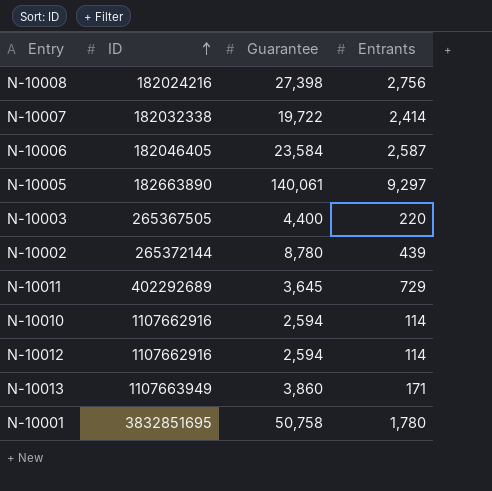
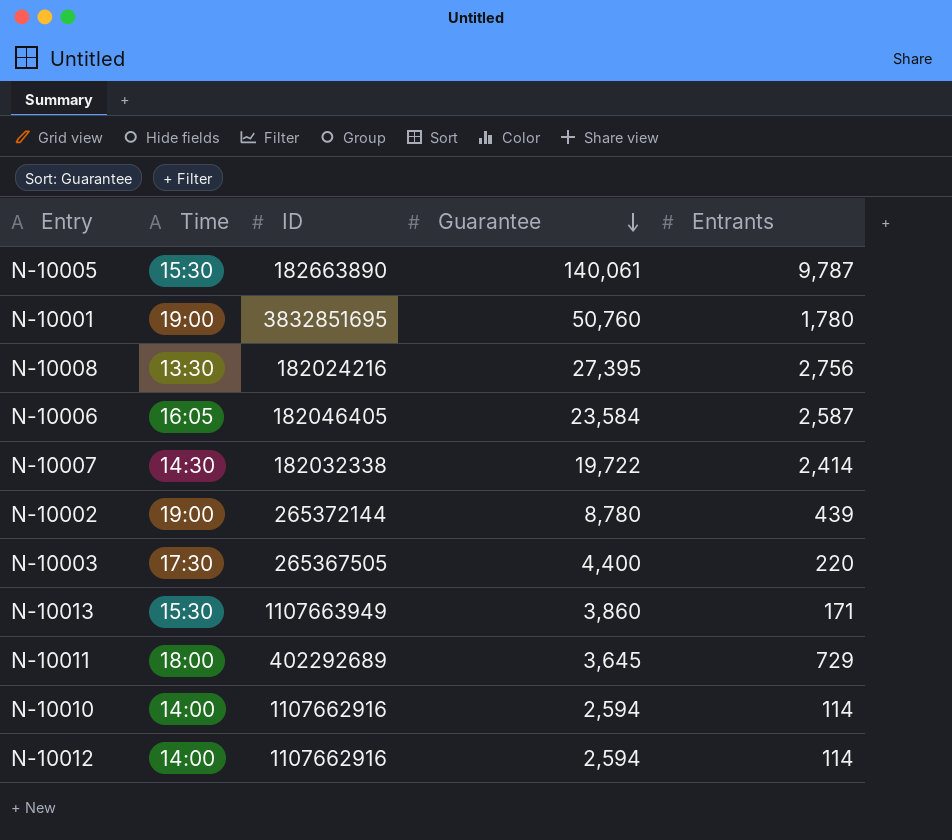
row order: ID ascending -> Guarantee descending
column Time | position: none -> 2
N-10005 | Entrants: 9,297 -> 9,787
N-10001 | Guarantee: 50,758 -> 50,760
N-10008 | Guarantee: 27,398 -> 27,395

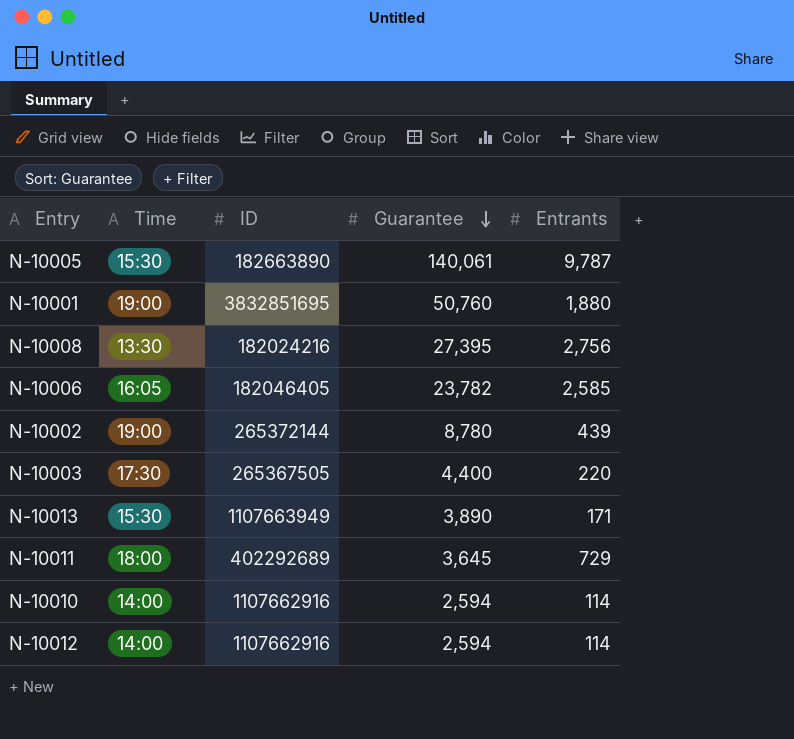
row N-10007: 14:30 | 182032338 | 19,722 | 2,414 -> none
N-10001 | Entrants: 1,780 -> 1,880
N-10006 | Guarantee: 23,584 -> 23,782
N-10006 | Entrants: 2,587 -> 2,585
N-10013 | Guarantee: 3,860 -> 3,890

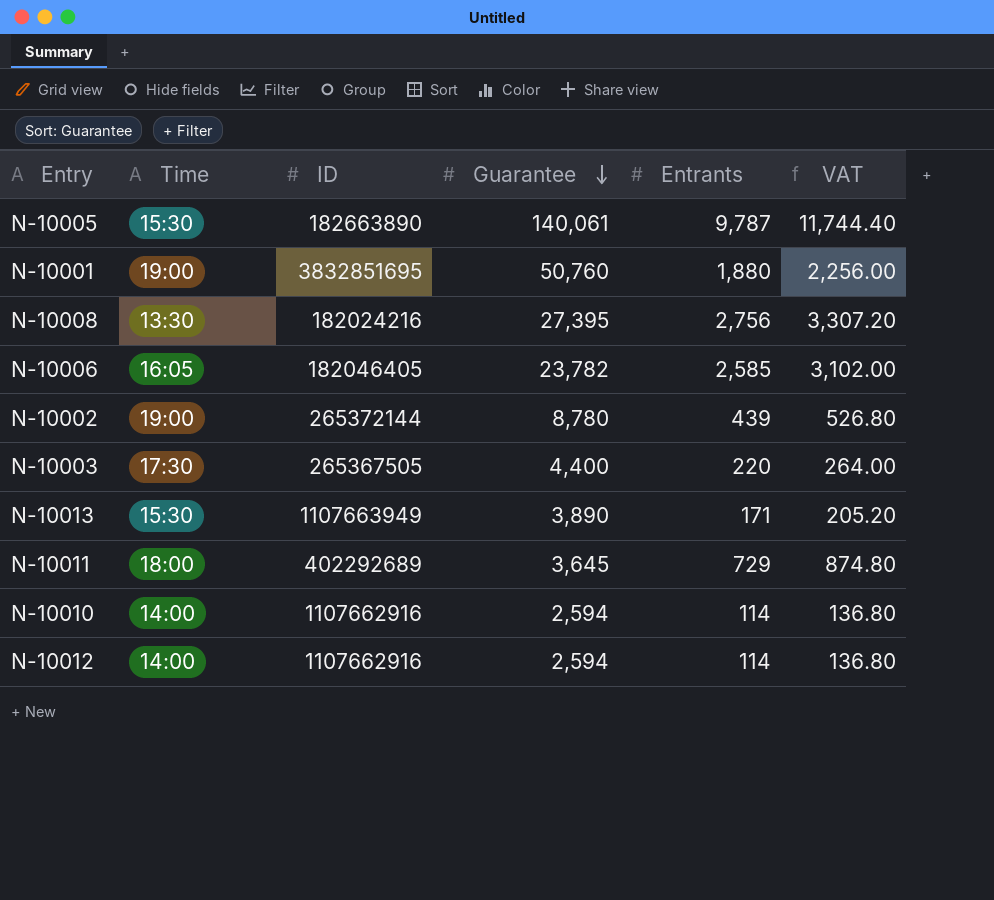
column VAT | formula: none -> [Entrants] * 1.2

